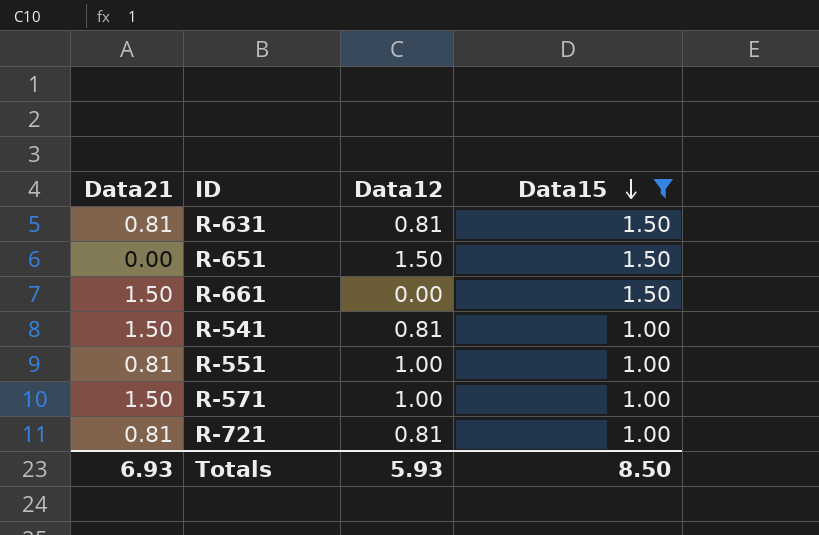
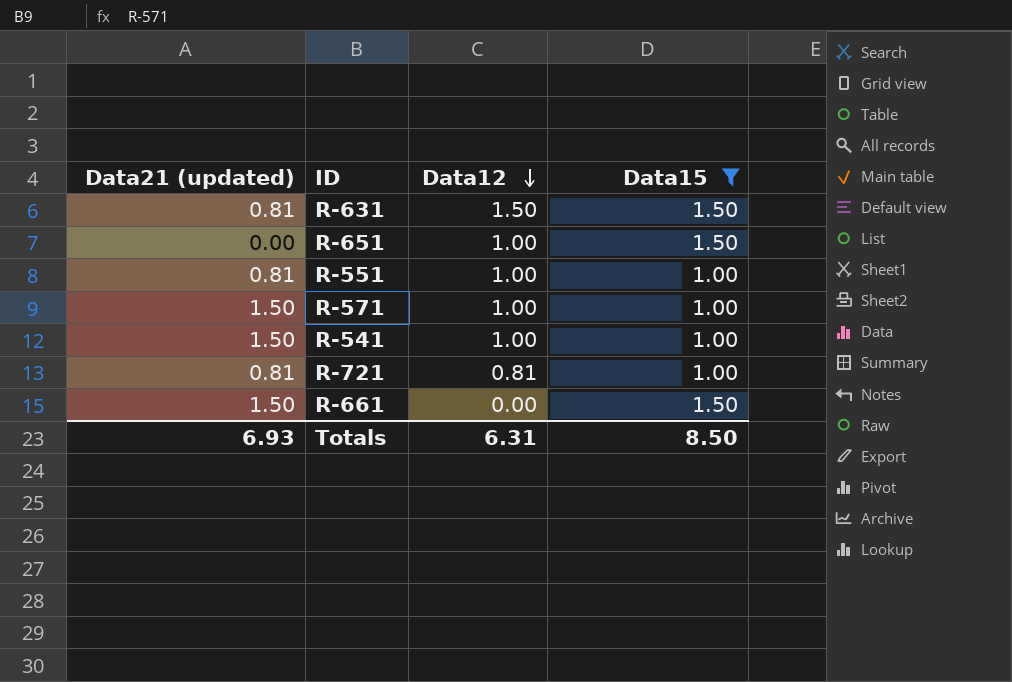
row order: Data15 descending -> Data12 descending
column name: Data21 -> Data21 (updated)
R-631 | Data12: 0.81 -> 1.50
R-651 | Data12: 1.50 -> 1.00
R-541 | Data12: 0.81 -> 1.00
Totals | Data12: 5.93 -> 6.31

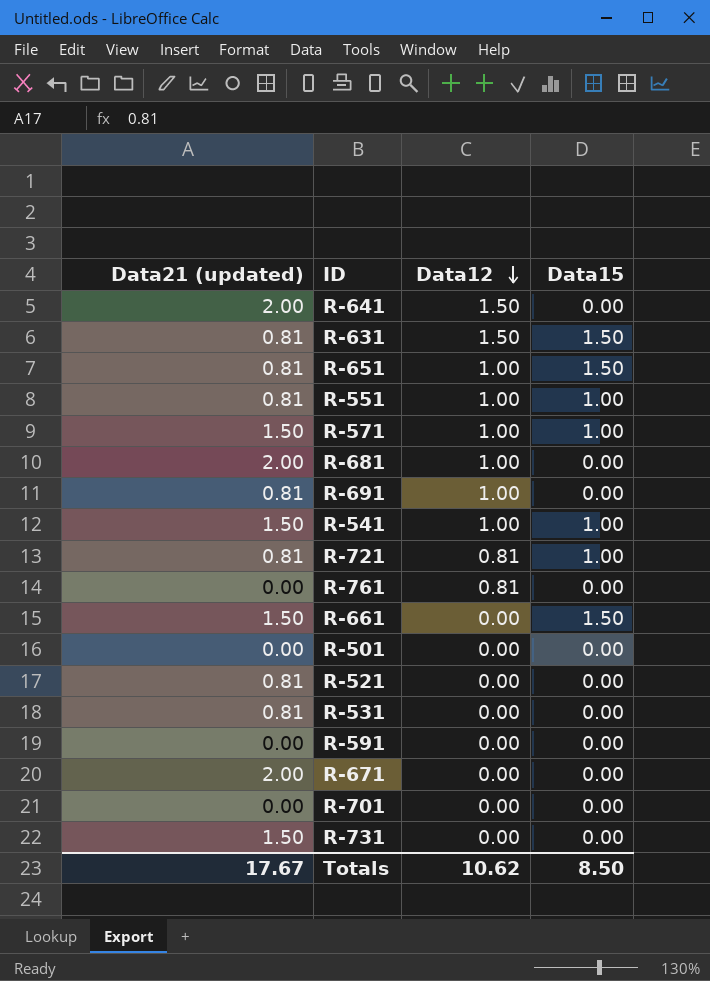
filter: Data15 != 0.00 -> none
R-651 | Data21 (updated): 0.00 -> 0.81
Totals | Data21 (updated): 6.93 -> 17.67
Totals | Data12: 6.31 -> 10.62

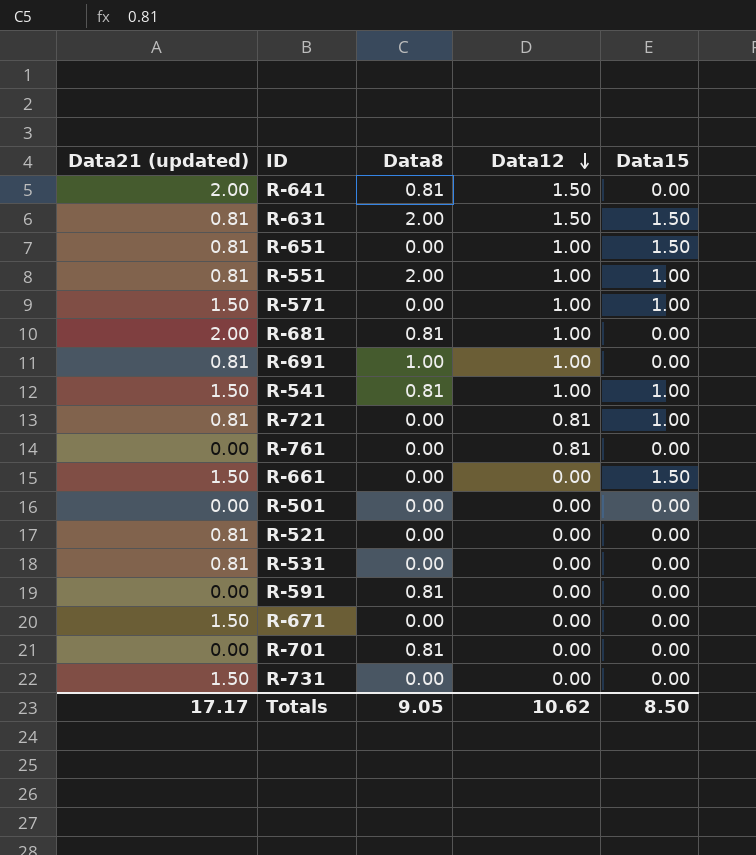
column Data8 | position: none -> 3
R-671 | Data21 (updated): 2.00 -> 1.50
Totals | Data21 (updated): 17.67 -> 17.17

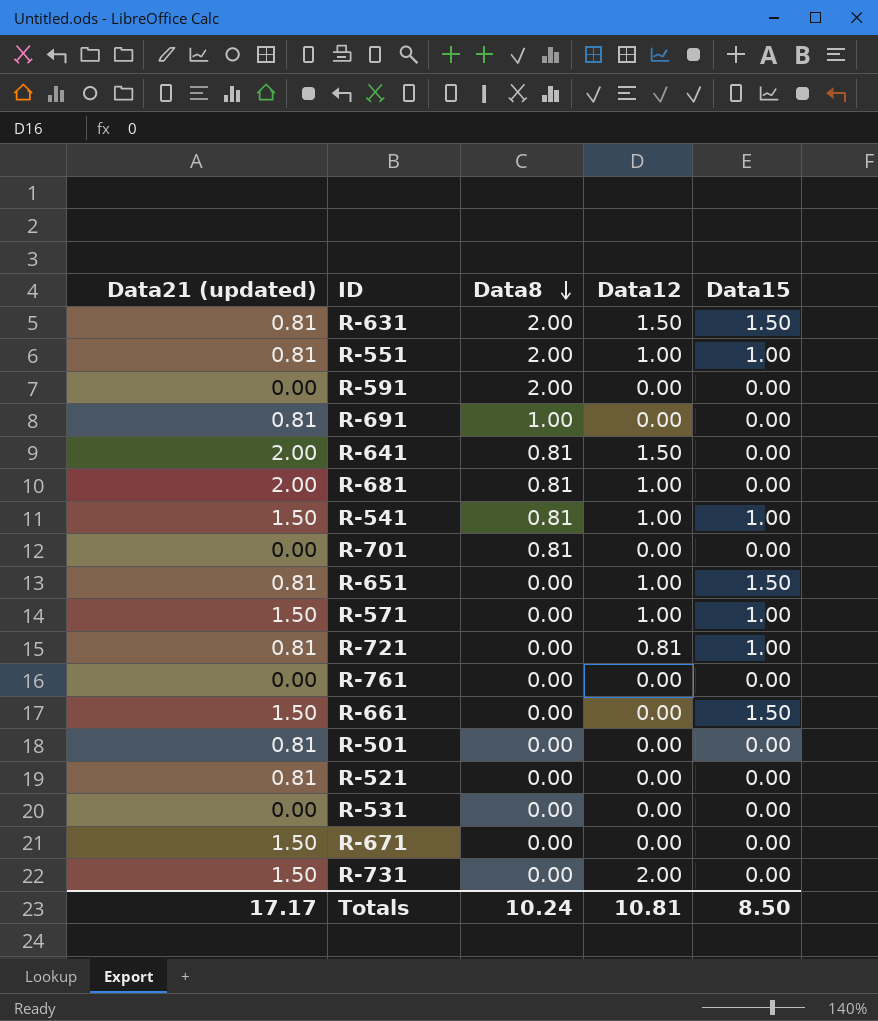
row order: Data12 descending -> Data8 descending
R-591 | Data8: 0.81 -> 2.00
R-691 | Data12: 1.00 -> 0.00
R-761 | Data12: 0.81 -> 0.00
R-501 | Data21 (updated): 0.00 -> 0.81
R-531 | Data21 (updated): 0.81 -> 0.00
R-731 | Data12: 0.00 -> 2.00
Totals | Data8: 9.05 -> 10.24
Totals | Data12: 10.62 -> 10.81

